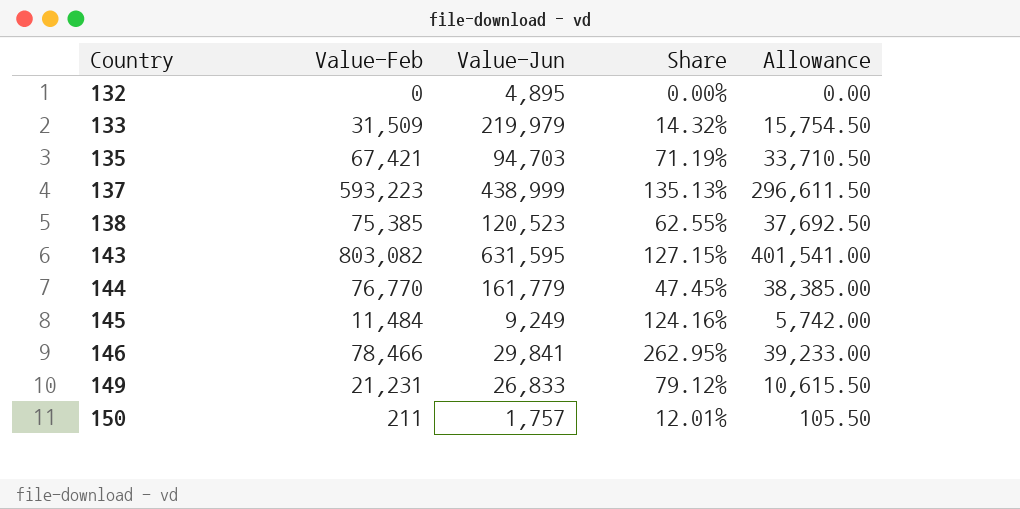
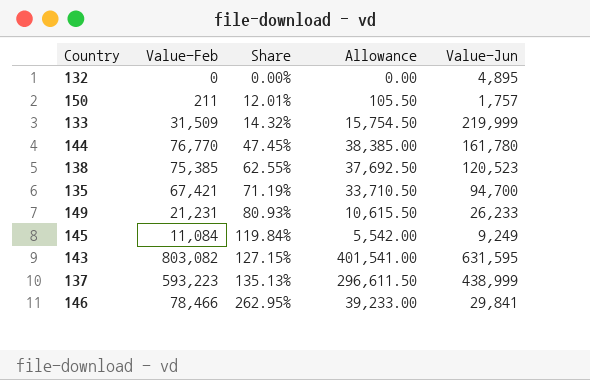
row order: Country ascending -> Share ascending
column Value-Jun | position: 3 -> 5
133 | Value-Jun: 219,979 -> 219,999
144 | Value-Jun: 161,779 -> 161,780
135 | Value-Jun: 94,703 -> 94,700
149 | Share: 79.12% -> 80.93%
149 | Value-Jun: 26,833 -> 26,233
145 | Value-Feb: 11,484 -> 11,084
145 | Share: 124.16% -> 119.84%
145 | Allowance: 5,742.00 -> 5,542.00

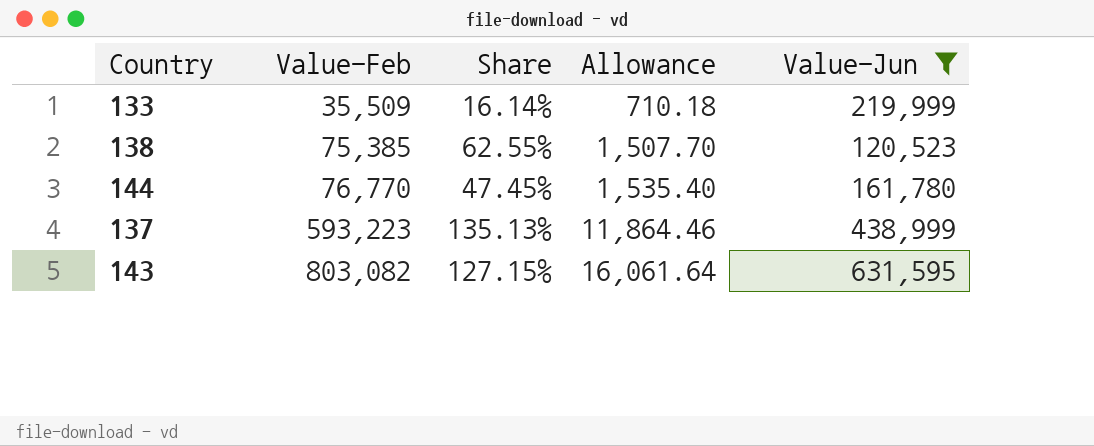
filter: none -> Value-Jun >= 120,523
row order: Share ascending -> Value-Feb ascending
column Allowance | formula: [Value-Feb] * 0.5 -> [Value-Feb] * 0.02
133 | Value-Feb: 31,509 -> 35,509
133 | Share: 14.32% -> 16.14%

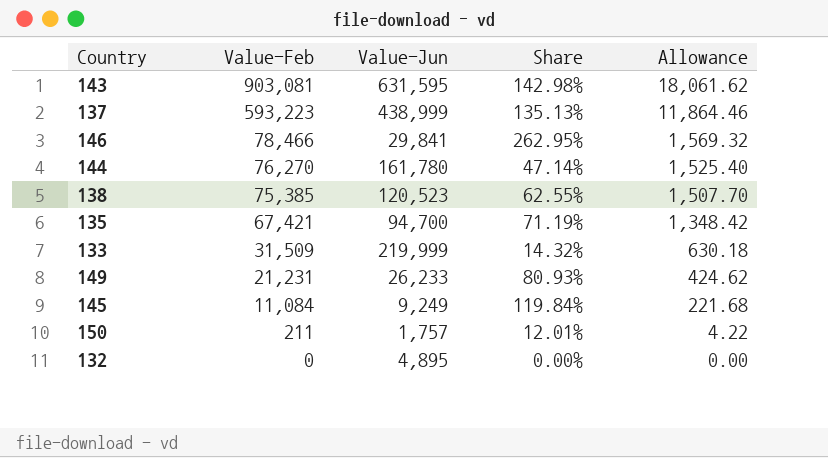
filter: Value-Jun >= 120,523 -> none
row order: Value-Feb ascending -> Value-Feb descending
column Value-Jun | position: 5 -> 3
143 | Value-Feb: 803,082 -> 903,081
143 | Share: 127.15% -> 142.98%
143 | Allowance: 16,061.64 -> 18,061.62
144 | Value-Feb: 76,770 -> 76,270
144 | Share: 47.45% -> 47.14%
144 | Allowance: 1,535.40 -> 1,525.40
133 | Value-Feb: 35,509 -> 31,509
133 | Share: 16.14% -> 14.32%
133 | Allowance: 710.18 -> 630.18

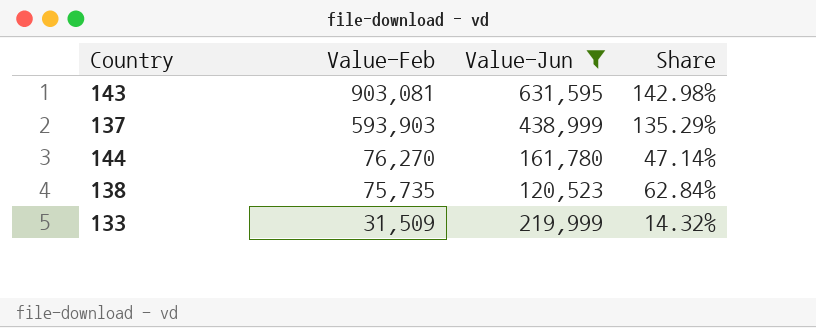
filter: none -> Value-Jun >= 120,523
column Allowance | formula: [Value-Feb] * 0.02 -> none
137 | Value-Feb: 593,223 -> 593,903
137 | Share: 135.13% -> 135.29%
138 | Value-Feb: 75,385 -> 75,735
138 | Share: 62.55% -> 62.84%

